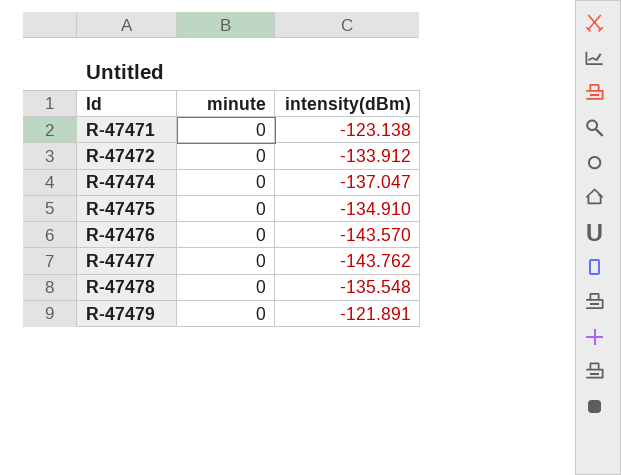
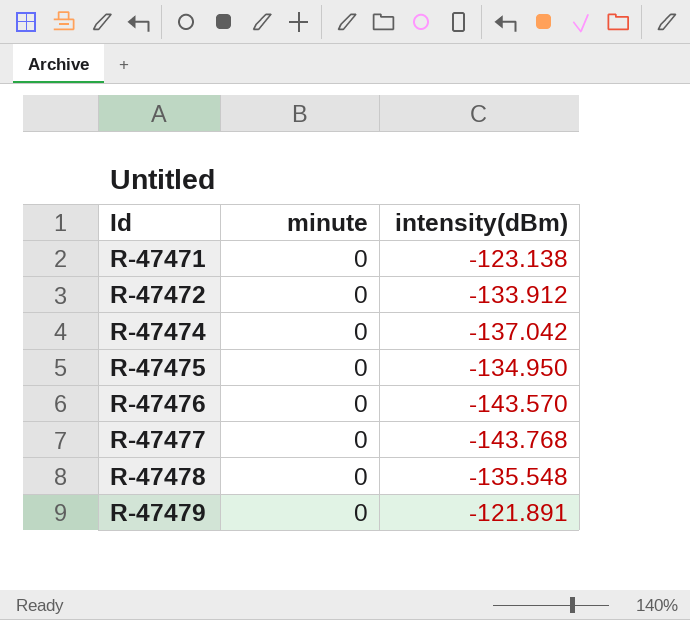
R-47474 | intensity(dBm): -137.047 -> -137.042
R-47475 | intensity(dBm): -134.910 -> -134.950
R-47477 | intensity(dBm): -143.762 -> -143.768

